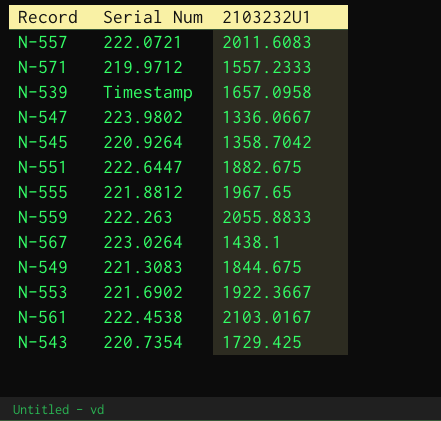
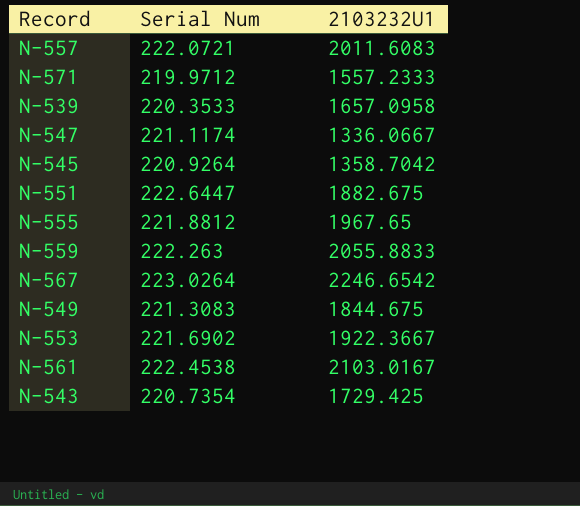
N-539 | Serial Num: Timestamp -> 220.3533
N-547 | Serial Num: 223.9802 -> 221.1174
N-567 | 2103232U1: 1438.1 -> 2246.6542

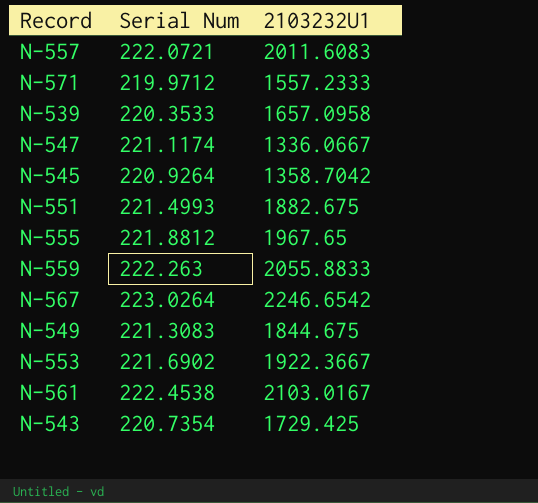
N-551 | Serial Num: 222.6447 -> 221.4993

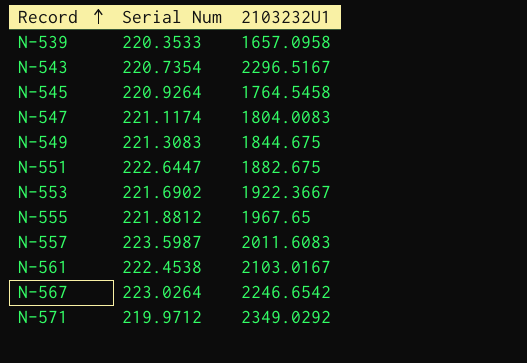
row order: none -> Record ascending
row N-559: 222.263 | 2055.8833 -> none
N-543 | 2103232U1: 1729.425 -> 2296.5167
N-545 | 2103232U1: 1358.7042 -> 1764.5458
N-547 | 2103232U1: 1336.0667 -> 1804.0083
N-551 | Serial Num: 221.4993 -> 222.6447
N-557 | Serial Num: 222.0721 -> 223.5987
N-571 | 2103232U1: 1557.2333 -> 2349.0292

